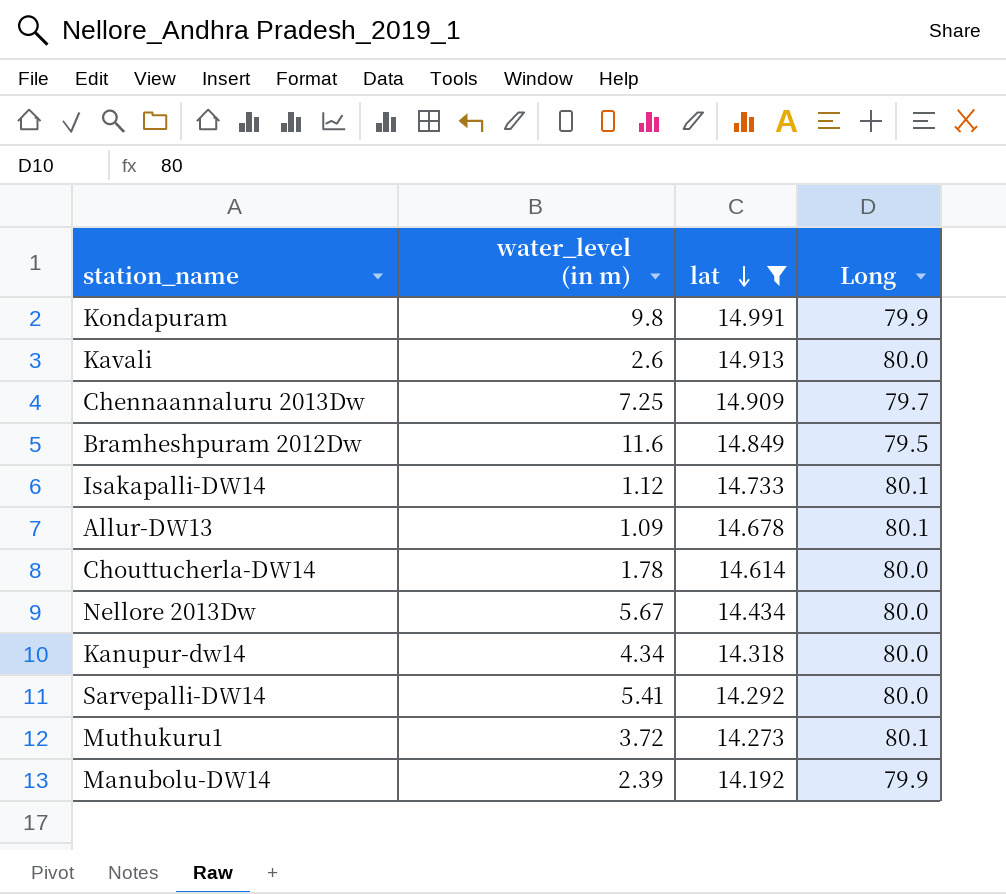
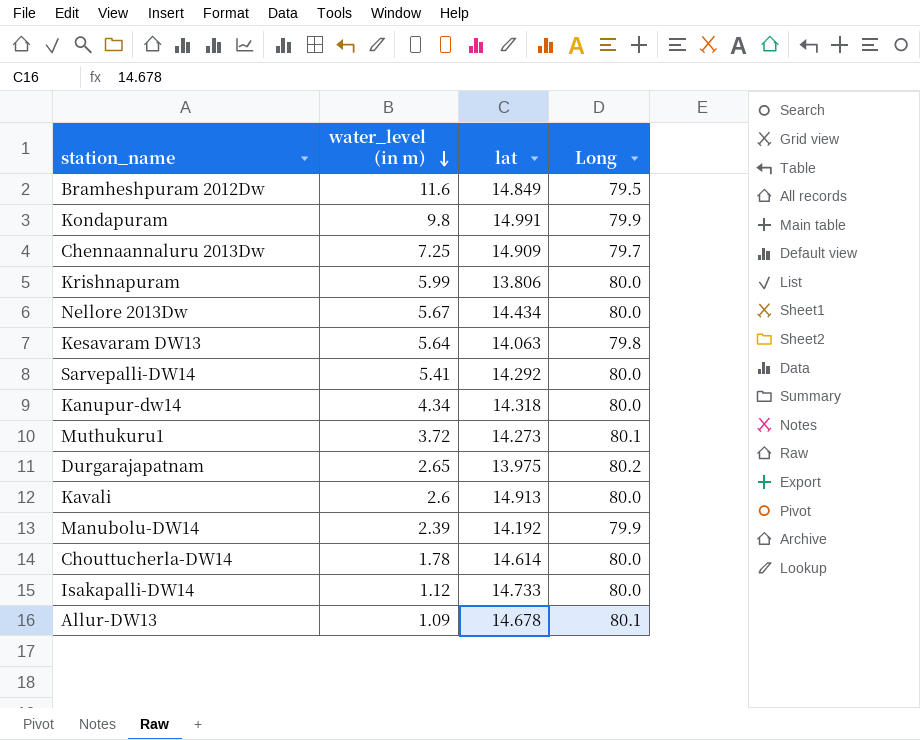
filter: lat >= 14.192 -> none
row order: lat descending -> water_level (in m) descending
Isakapalli-DW14 | Long: 80.1 -> 80.0

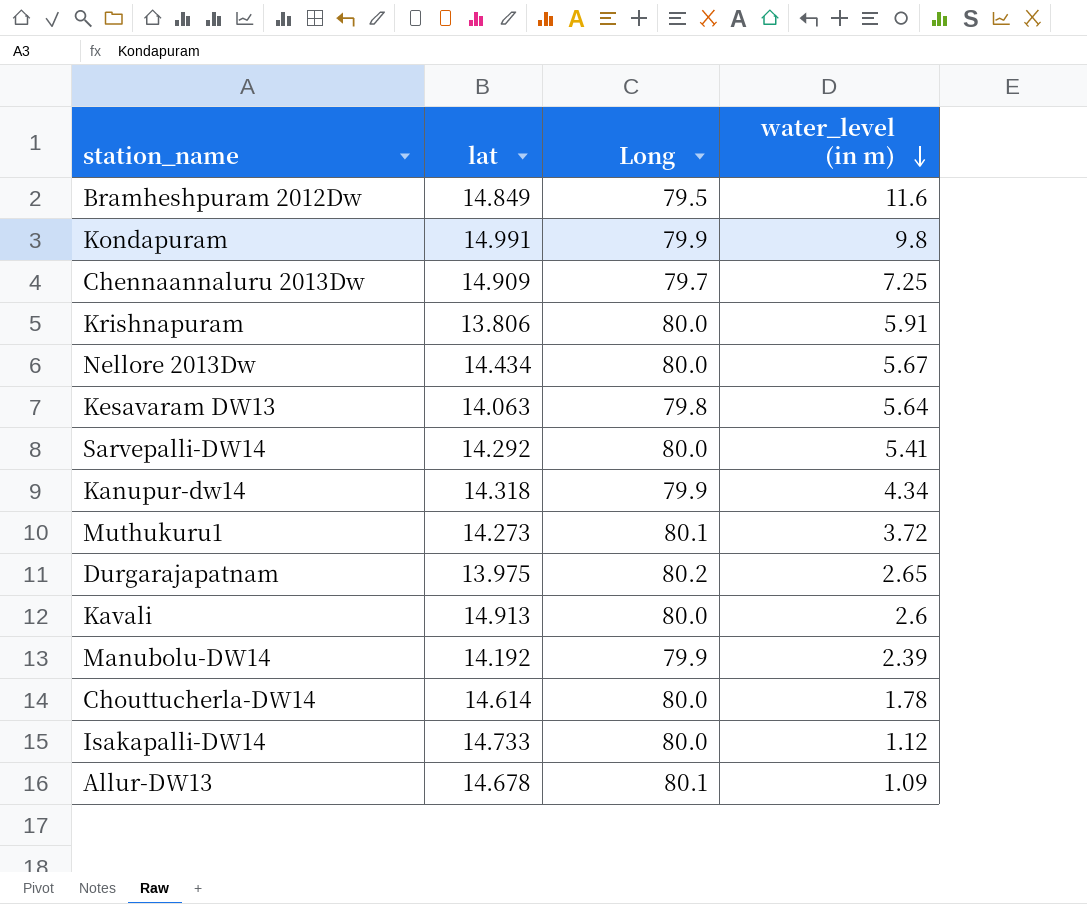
column water_level (in m) | position: 2 -> 4
Krishnapuram | water_level (in m): 5.99 -> 5.91
Kanupur-dw14 | Long: 80.0 -> 79.9

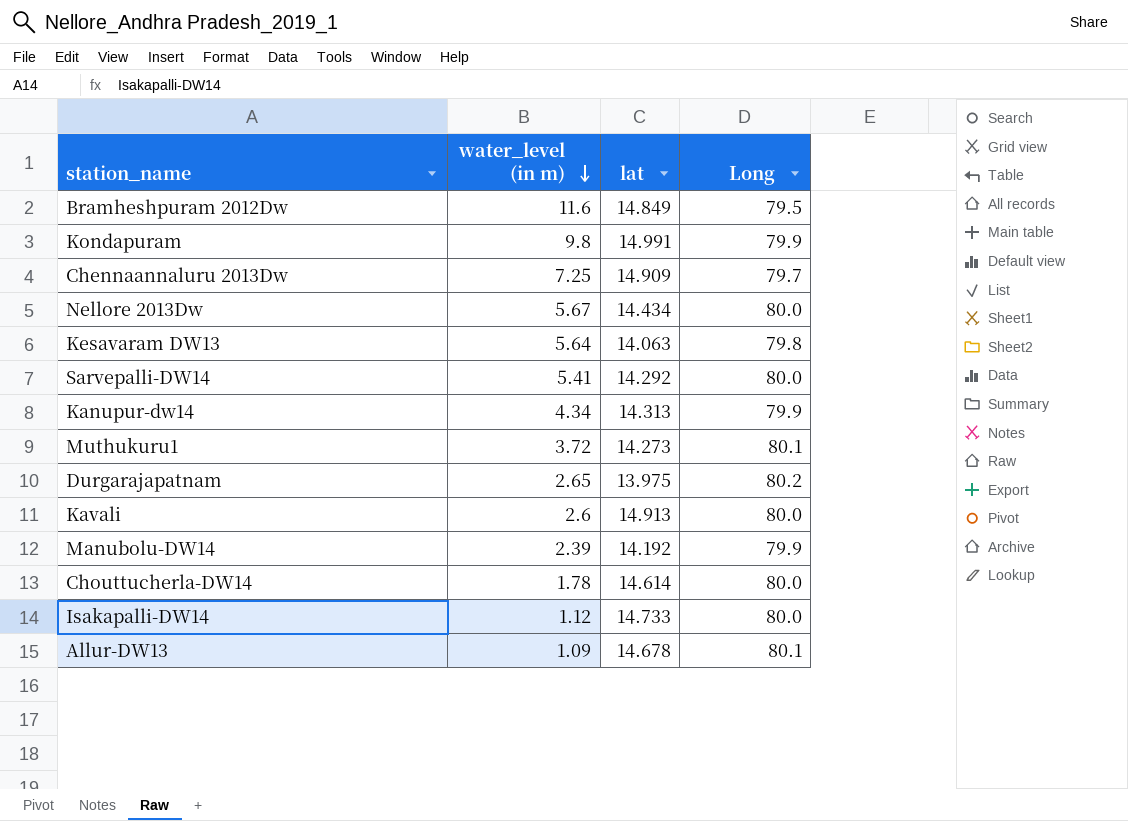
column water_level (in m) | position: 4 -> 2
row Krishnapuram: 13.806 | 80.0 | 5.91 -> none
Kanupur-dw14 | lat: 14.318 -> 14.313

